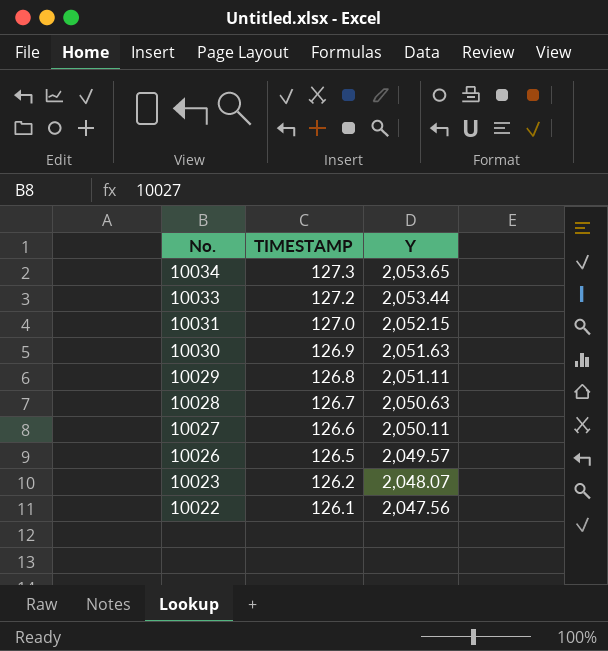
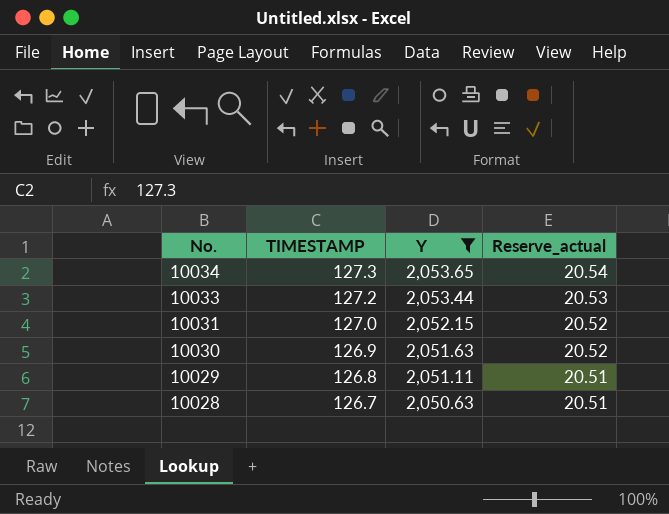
filter: none -> Y >= 2,050.63
column Reserve_actual | formula: none -> [Y] * 0.01

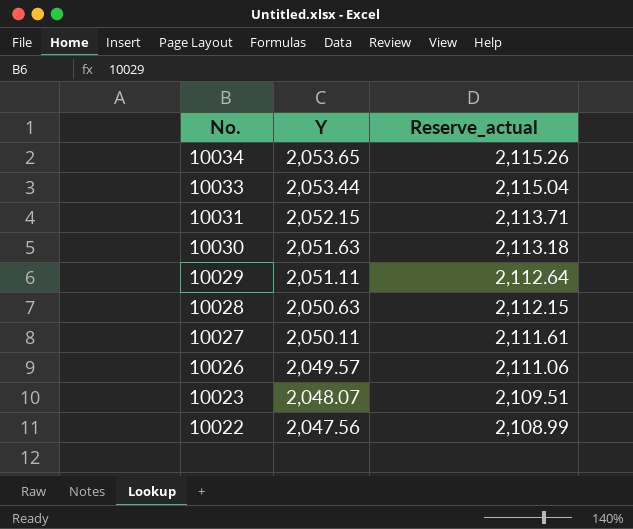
filter: Y >= 2,050.63 -> none
column TIMESTAMP | position: 2 -> none
column Reserve_actual | formula: [Y] * 0.01 -> [Y] * 1.03

